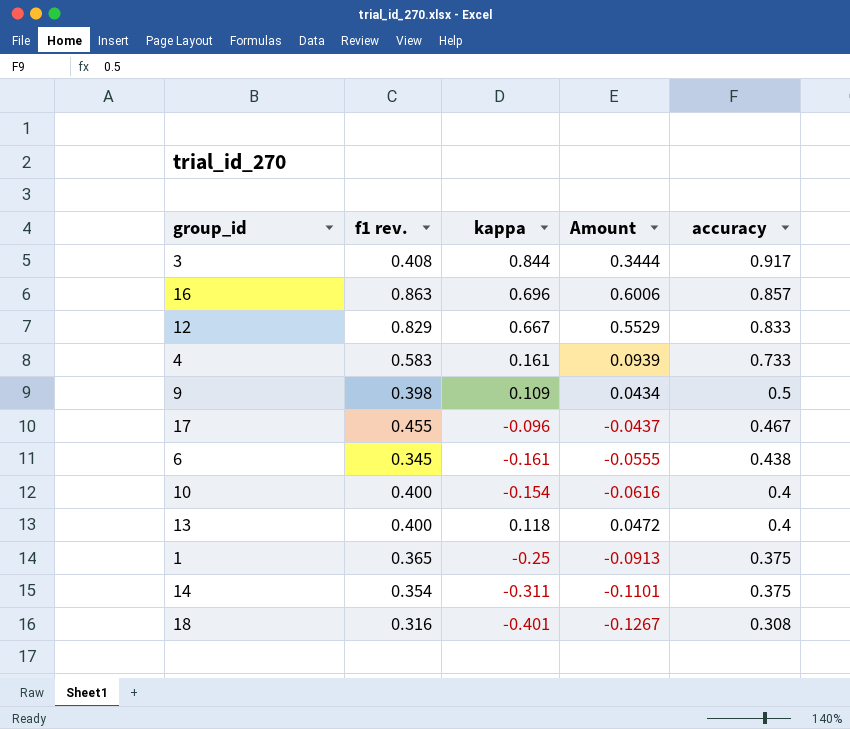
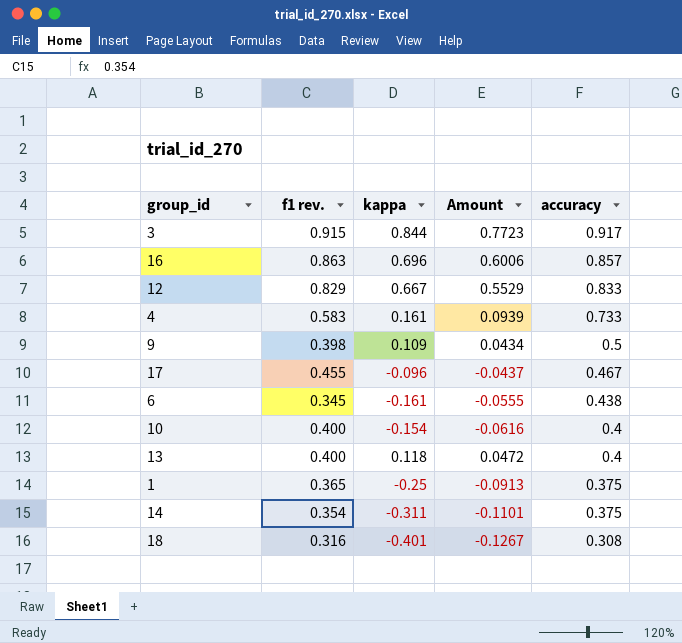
3 | f1 rev.: 0.408 -> 0.915
3 | Amount: 0.3444 -> 0.7723

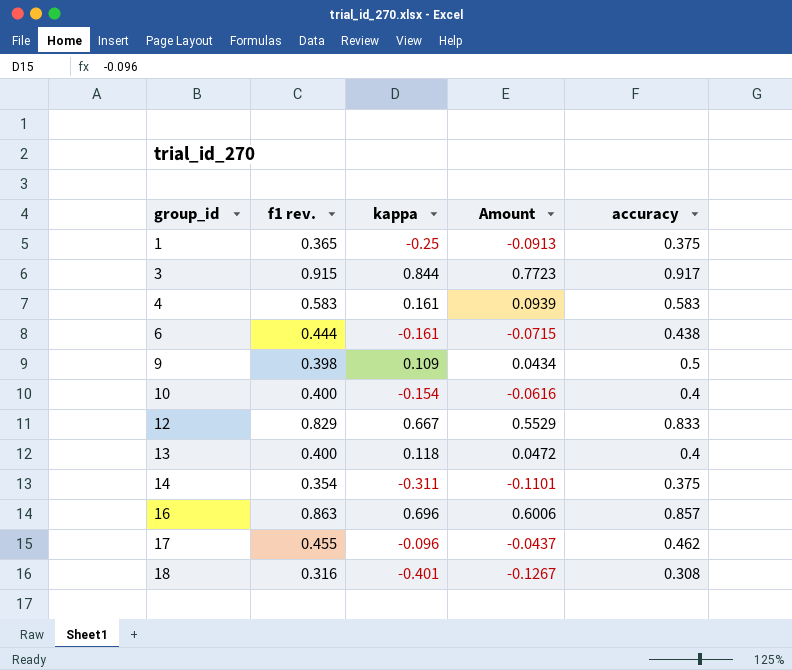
row order: accuracy descending -> group_id ascending
4 | accuracy: 0.733 -> 0.583
6 | f1 rev.: 0.345 -> 0.444
6 | Amount: -0.0555 -> -0.0715
17 | accuracy: 0.467 -> 0.462

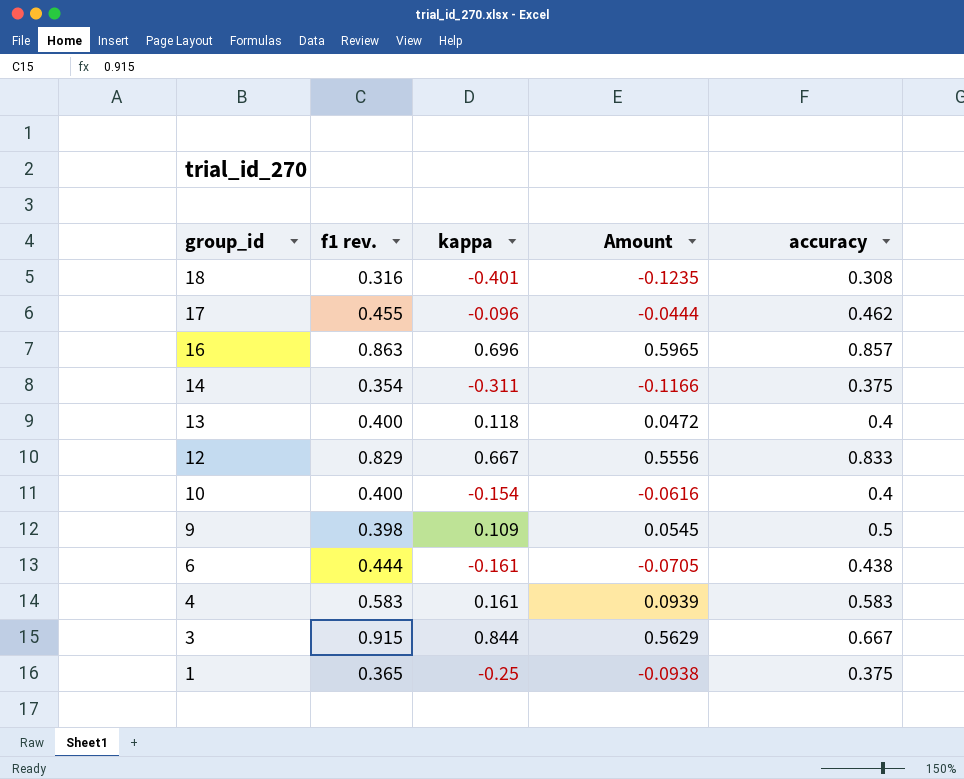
row order: group_id ascending -> group_id descending
column Amount | formula: [f1 rev.] * [kappa] -> [kappa] * [accuracy]
3 | accuracy: 0.917 -> 0.667

